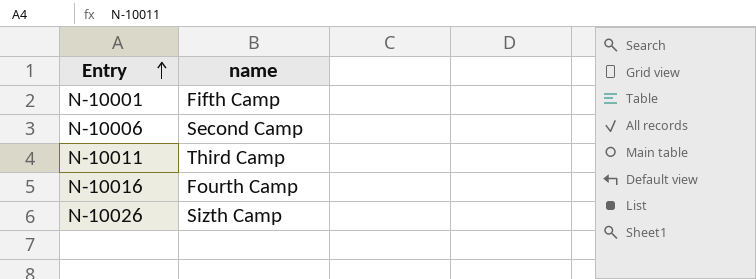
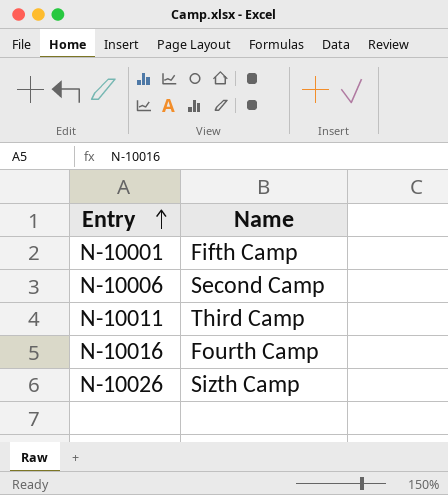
column name: name -> Name

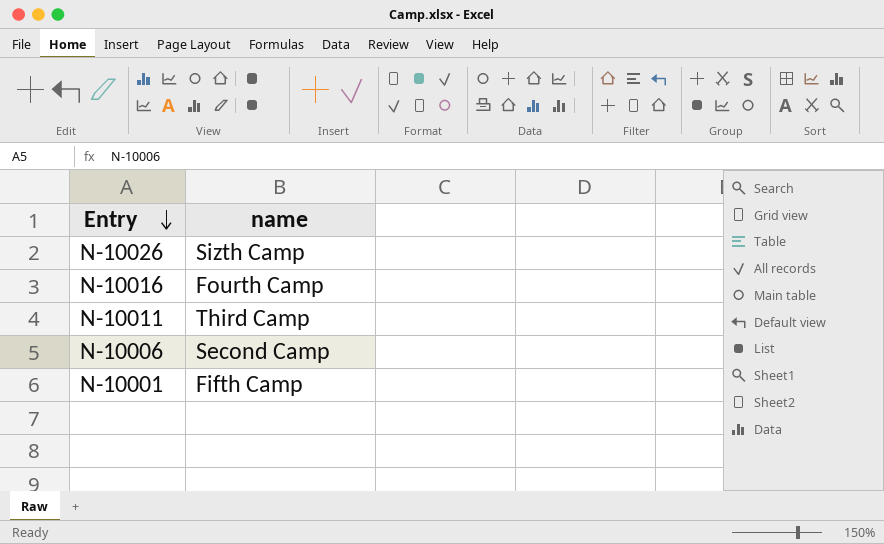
row order: Entry ascending -> Entry descending
column name: Name -> name

